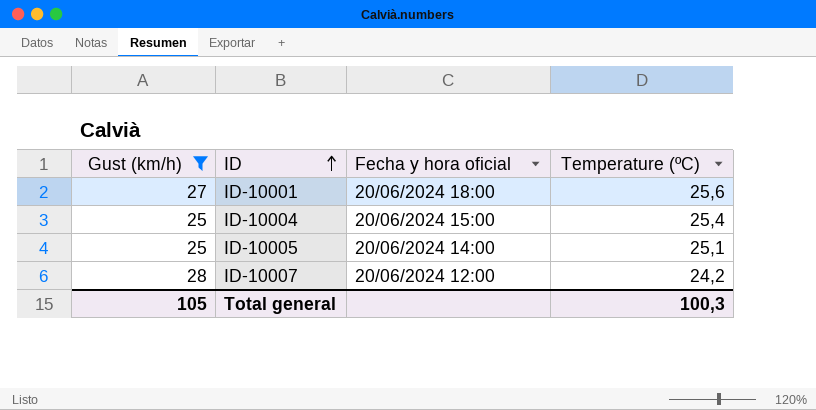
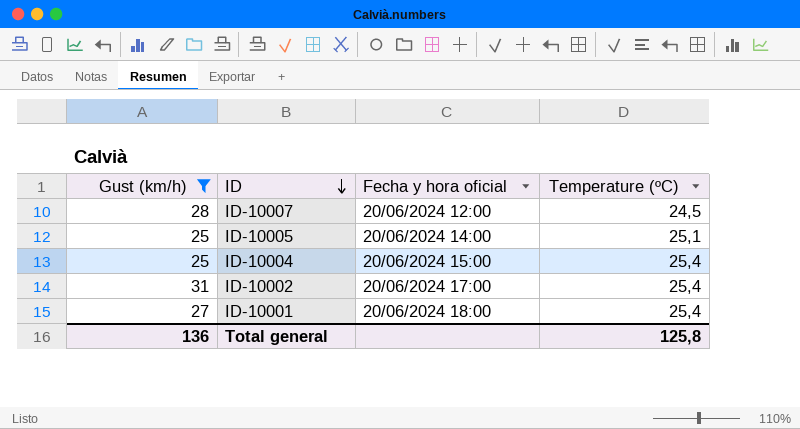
row order: ID ascending -> ID descending
ID-10007 | Temperature (ºC): 24,2 -> 24,5
row ID-10002: none -> 31 | 20/06/2024 17:00 | 25,4
ID-10001 | Temperature (ºC): 25,6 -> 25,4
Total general | Gust (km/h): 105 -> 136
Total general | Temperature (ºC): 100,3 -> 125,8

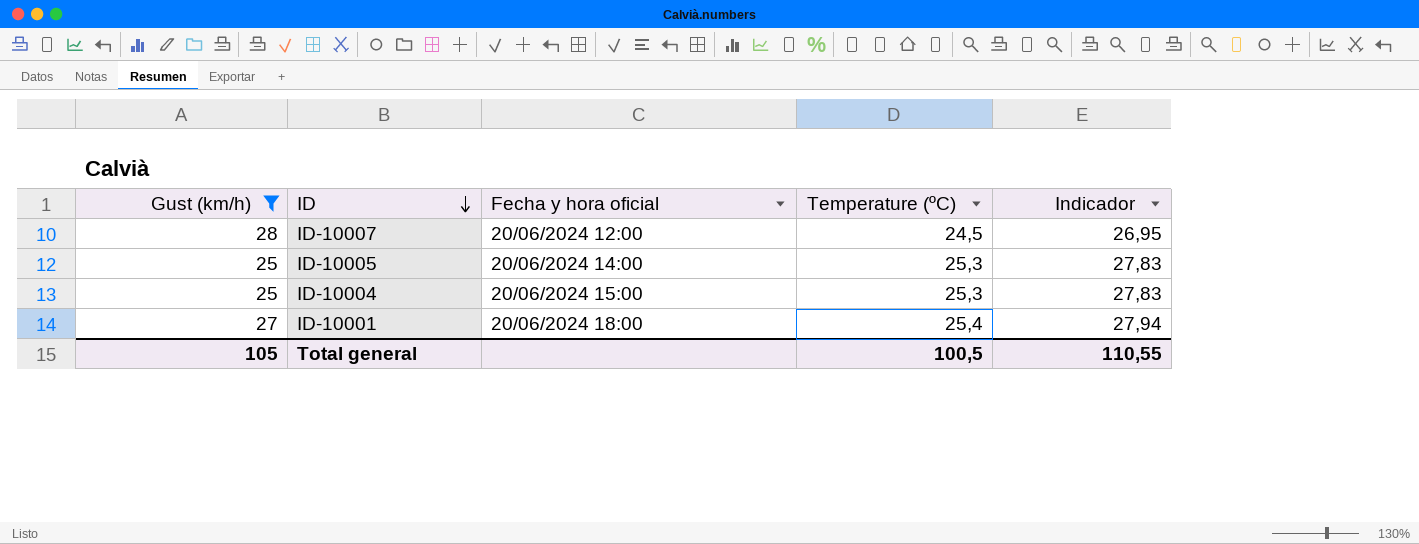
column Indicador | formula: none -> [Temperature (ºC)] * 1,1
row ID-10002: 31 | 20/06/2024 17:00 | 25,4 -> none
ID-10005 | Temperature (ºC): 25,1 -> 25,3
ID-10004 | Temperature (ºC): 25,4 -> 25,3
Total general | Gust (km/h): 136 -> 105
Total general | Temperature (ºC): 125,8 -> 100,5

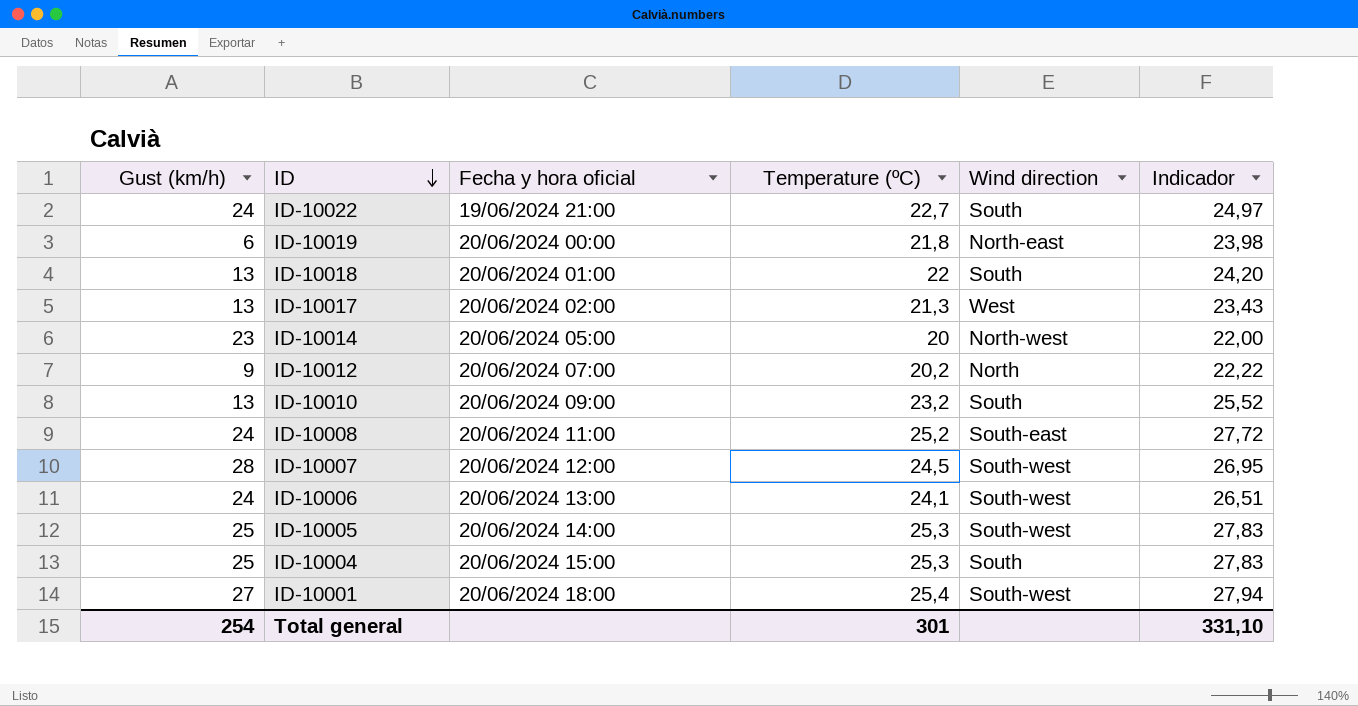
filter: Gust (km/h) >= 25 -> none
column Wind direction | position: none -> 5
Total general | Gust (km/h): 105 -> 254
Total general | Temperature (ºC): 100,5 -> 301
Total general | Indicador: 110,55 -> 331,10

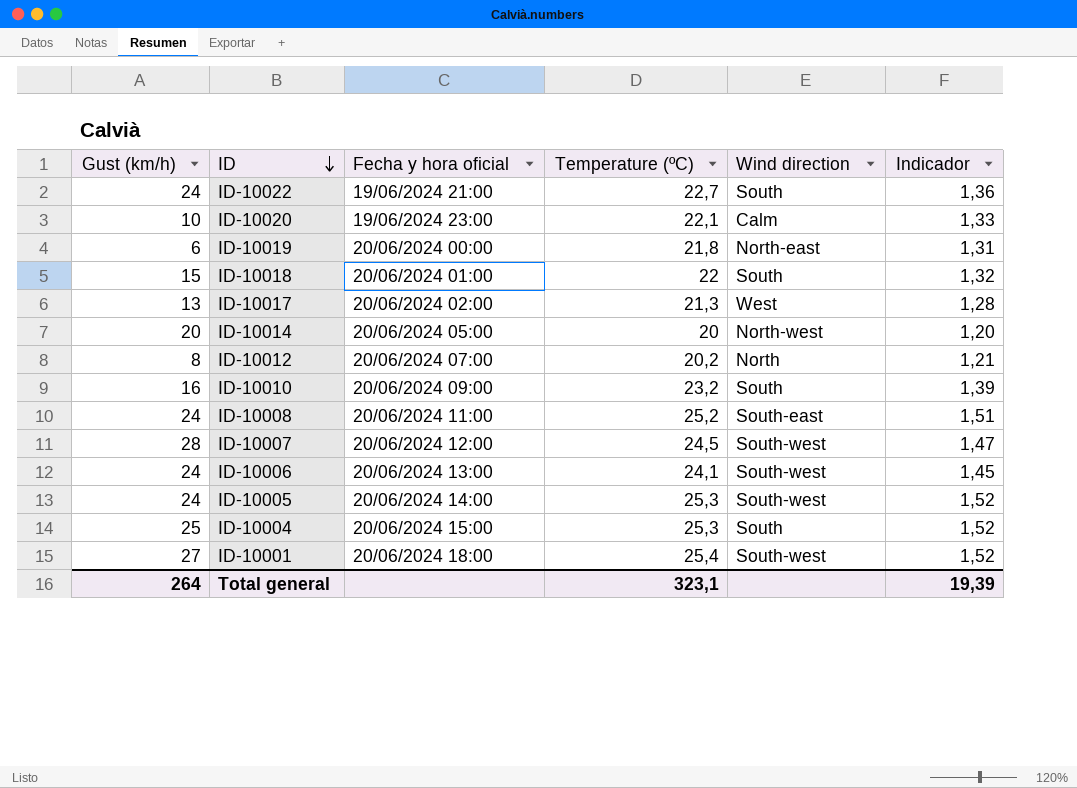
column Indicador | formula: [Temperature (ºC)] * 1,1 -> [Temperature (ºC)] * 0,06
row ID-10020: none -> 10 | 19/06/2024 23:00 | 22,1 | Calm | 1,33
ID-10018 | Gust (km/h): 13 -> 15
ID-10014 | Gust (km/h): 23 -> 20
ID-10012 | Gust (km/h): 9 -> 8
ID-10010 | Gust (km/h): 13 -> 16
ID-10005 | Gust (km/h): 25 -> 24
Total general | Gust (km/h): 254 -> 264
Total general | Temperature (ºC): 301 -> 323,1
Total general | Indicador: 331,10 -> 19,39

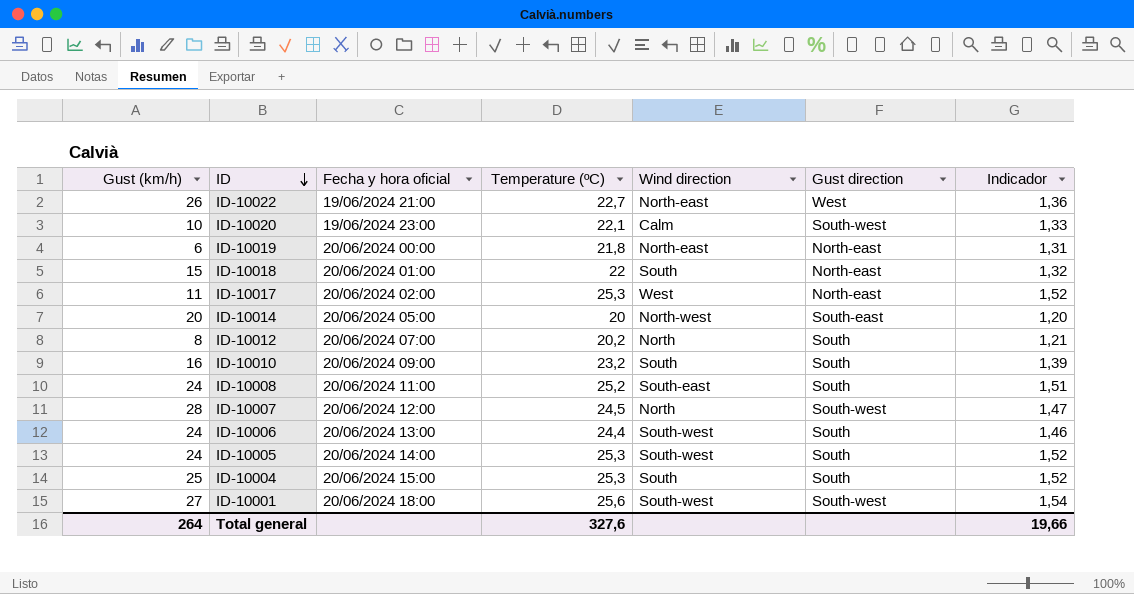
column Gust direction | position: none -> 6
ID-10022 | Gust (km/h): 24 -> 26
ID-10022 | Wind direction: South -> North-east
ID-10017 | Gust (km/h): 13 -> 11
ID-10017 | Temperature (ºC): 21,3 -> 25,3
ID-10017 | Indicador: 1,28 -> 1,52
ID-10007 | Wind direction: South-west -> North
ID-10006 | Temperature (ºC): 24,1 -> 24,4
ID-10006 | Indicador: 1,45 -> 1,46
ID-10001 | Temperature (ºC): 25,4 -> 25,6
ID-10001 | Indicador: 1,52 -> 1,54
Total general | Temperature (ºC): 323,1 -> 327,6
Total general | Indicador: 19,39 -> 19,66

